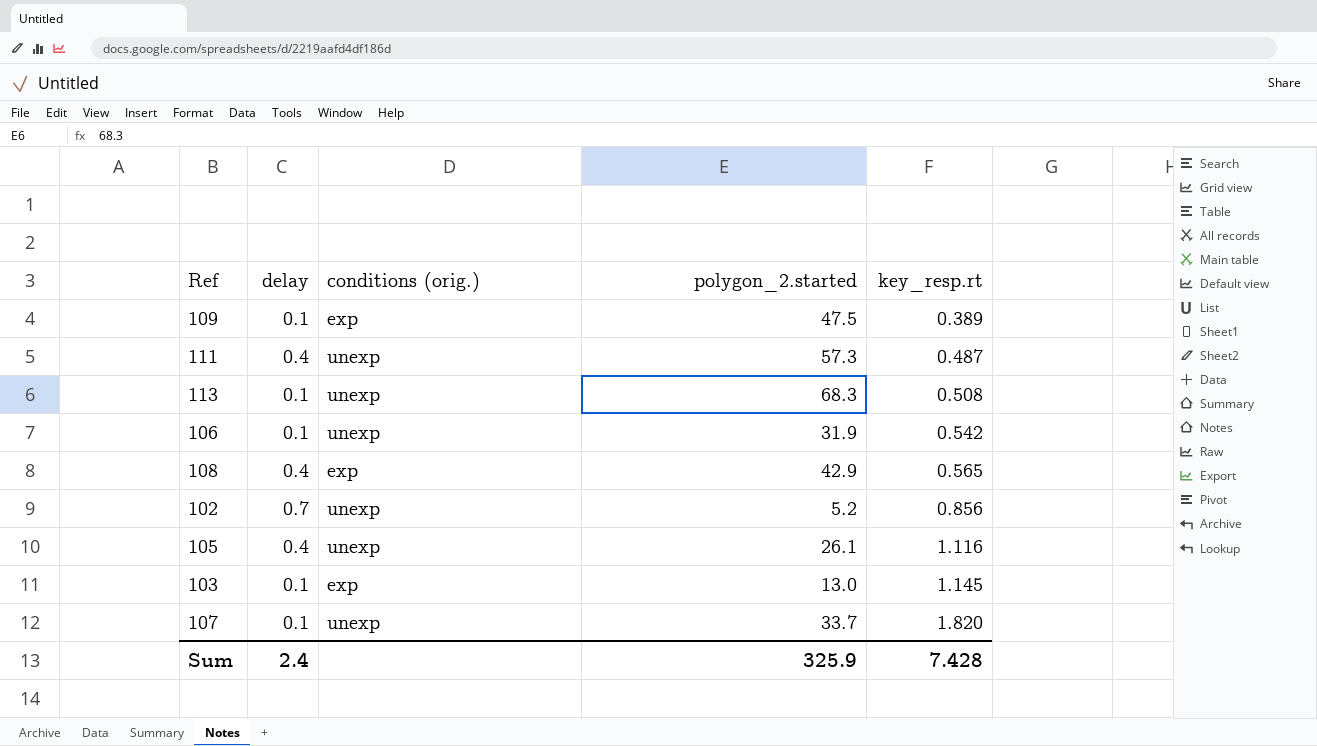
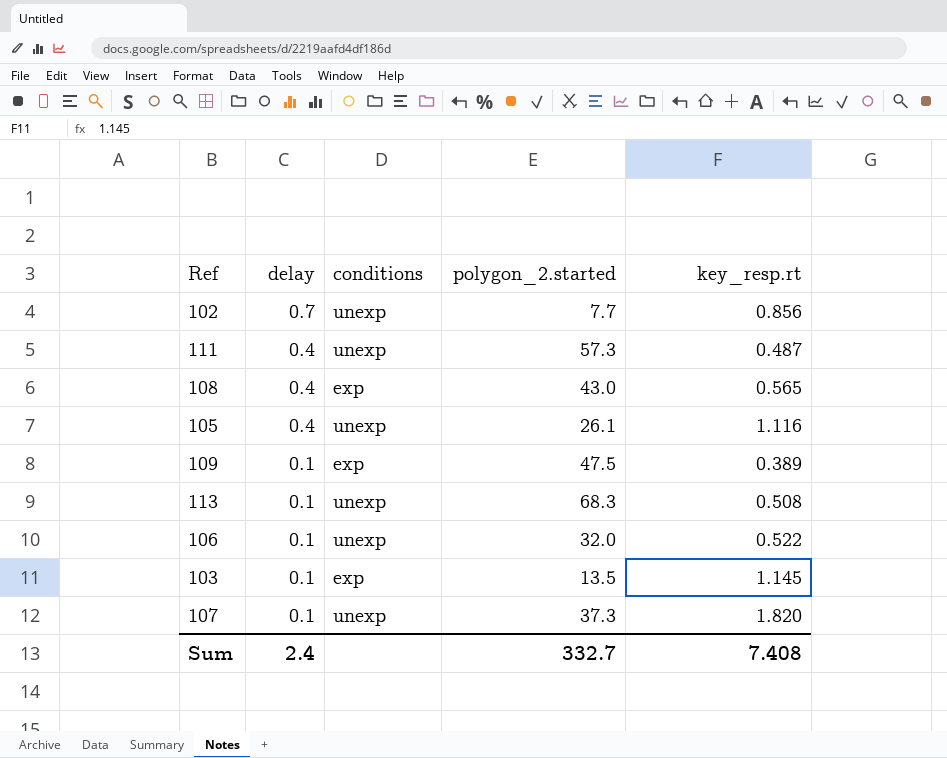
row order: key_resp.rt ascending -> delay descending
column name: conditions (orig.) -> conditions
102 | polygon_2.started: 5.2 -> 7.7
108 | polygon_2.started: 42.9 -> 43.0
106 | polygon_2.started: 31.9 -> 32.0
106 | key_resp.rt: 0.542 -> 0.522
103 | polygon_2.started: 13.0 -> 13.5
107 | polygon_2.started: 33.7 -> 37.3
Sum | polygon_2.started: 325.9 -> 332.7
Sum | key_resp.rt: 7.428 -> 7.408

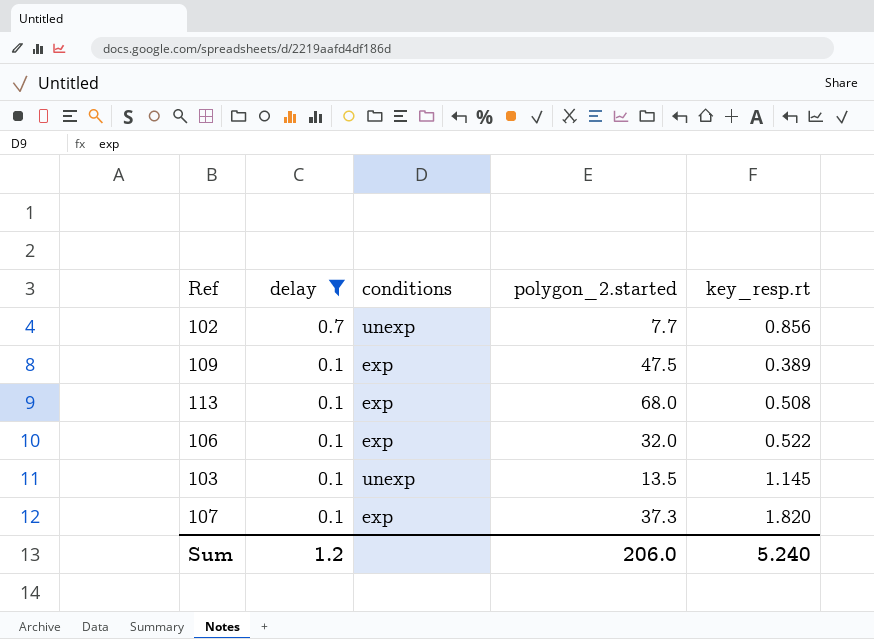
filter: none -> delay != 0.4
113 | conditions: unexp -> exp
113 | polygon_2.started: 68.3 -> 68.0
106 | conditions: unexp -> exp
103 | conditions: exp -> unexp
107 | conditions: unexp -> exp
Sum | delay: 2.4 -> 1.2
Sum | polygon_2.started: 332.7 -> 206.0
Sum | key_resp.rt: 7.408 -> 5.240

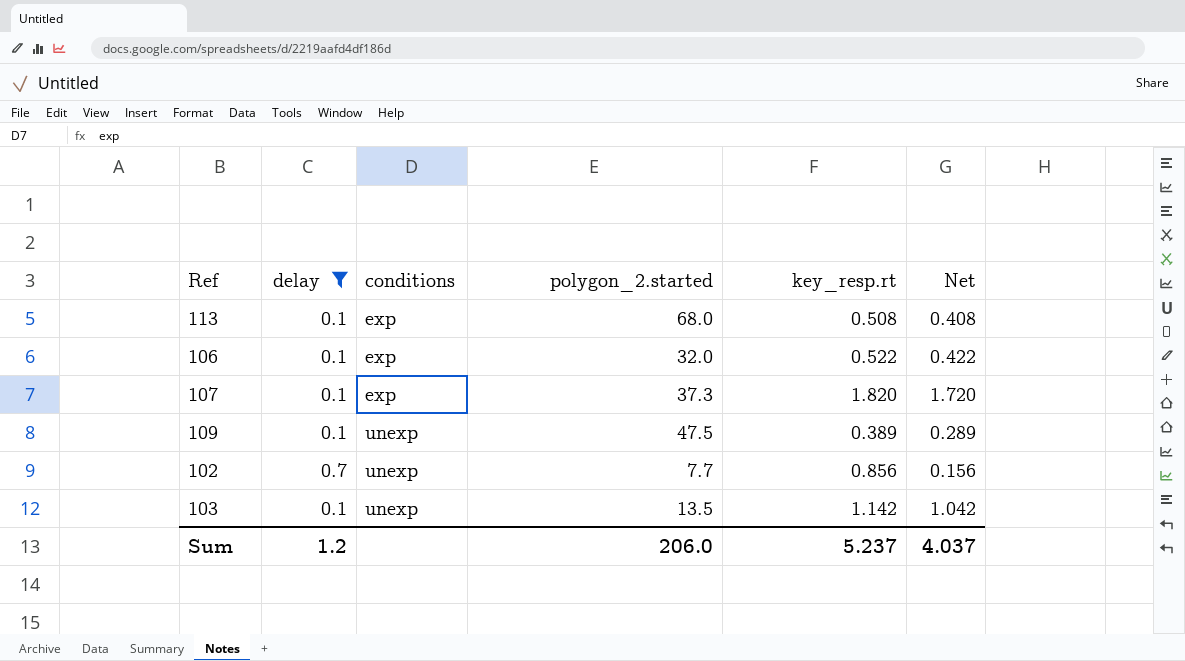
row order: delay descending -> conditions ascending
column Net | formula: none -> [key_resp.rt] - [delay]
109 | conditions: exp -> unexp
103 | key_resp.rt: 1.145 -> 1.142
Sum | key_resp.rt: 5.240 -> 5.237

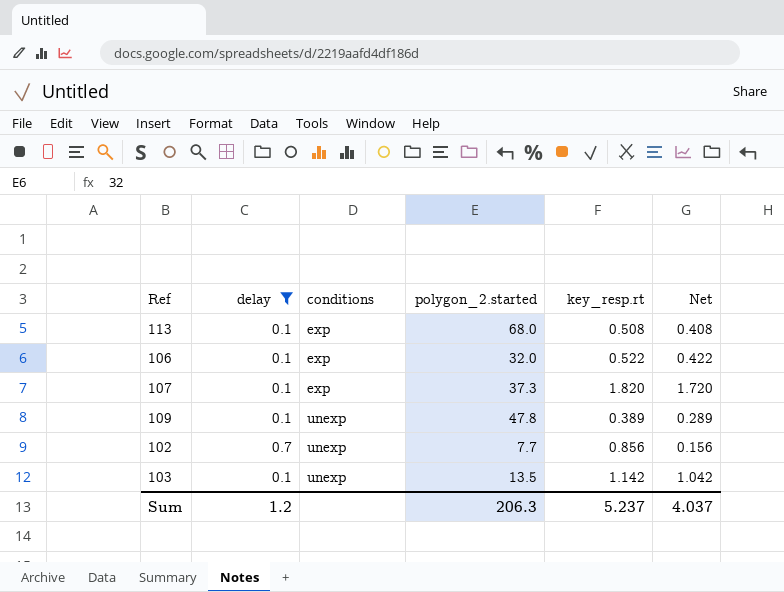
109 | polygon_2.started: 47.5 -> 47.8
Sum | polygon_2.started: 206.0 -> 206.3

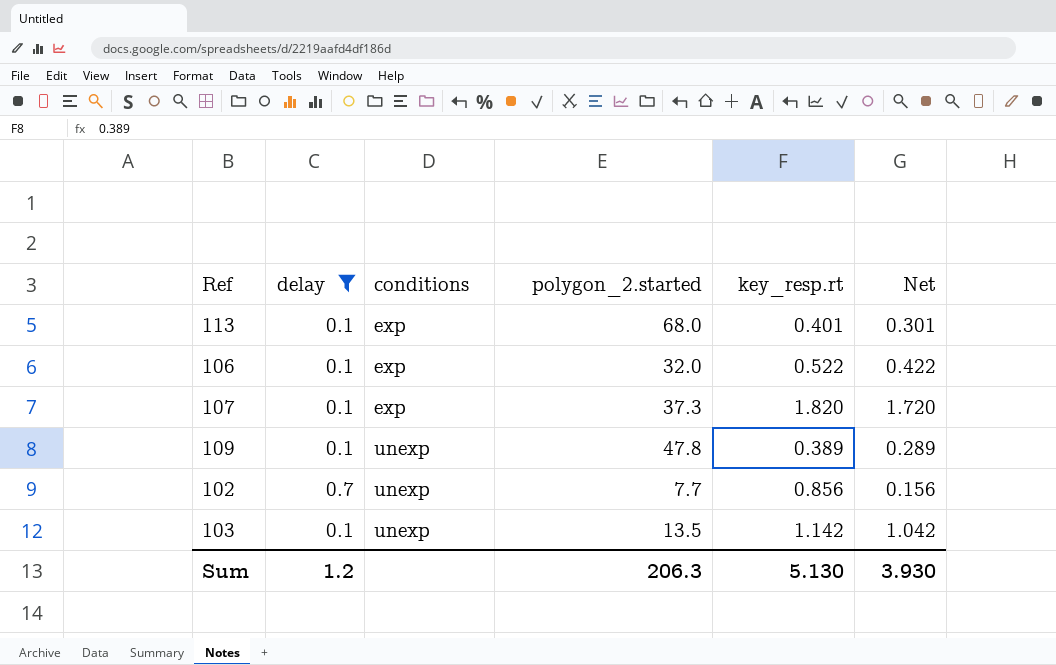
113 | key_resp.rt: 0.508 -> 0.401
113 | Net: 0.408 -> 0.301
Sum | key_resp.rt: 5.237 -> 5.130
Sum | Net: 4.037 -> 3.930

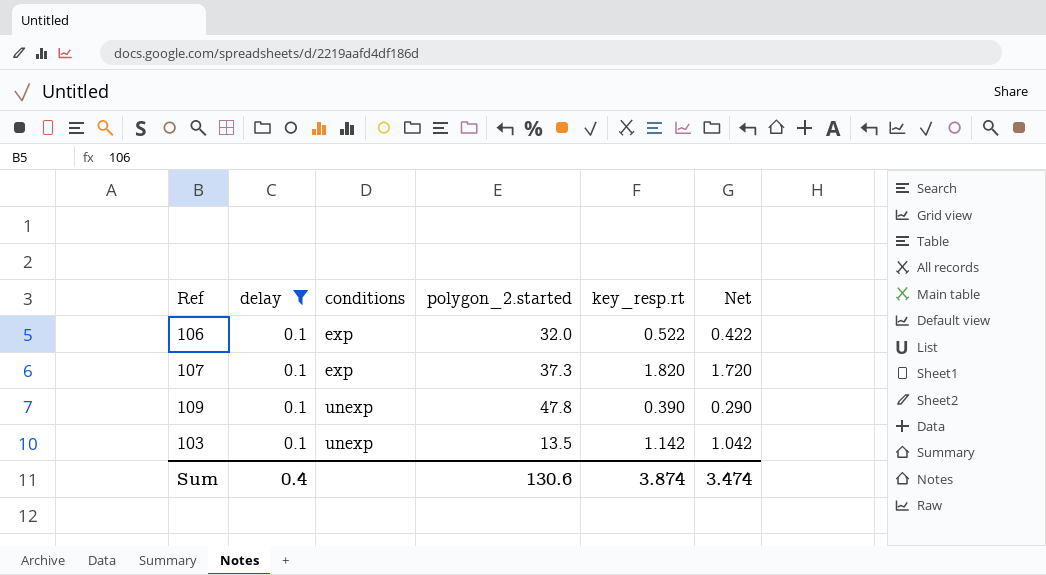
row 113: 0.1 | exp | 68.0 | 0.401 | 0.301 -> none
row 102: 0.7 | unexp | 7.7 | 0.856 | 0.156 -> none
109 | key_resp.rt: 0.389 -> 0.390
109 | Net: 0.289 -> 0.290
Sum | delay: 1.2 -> 0.4
Sum | polygon_2.started: 206.3 -> 130.6
Sum | key_resp.rt: 5.130 -> 3.874
Sum | Net: 3.930 -> 3.474

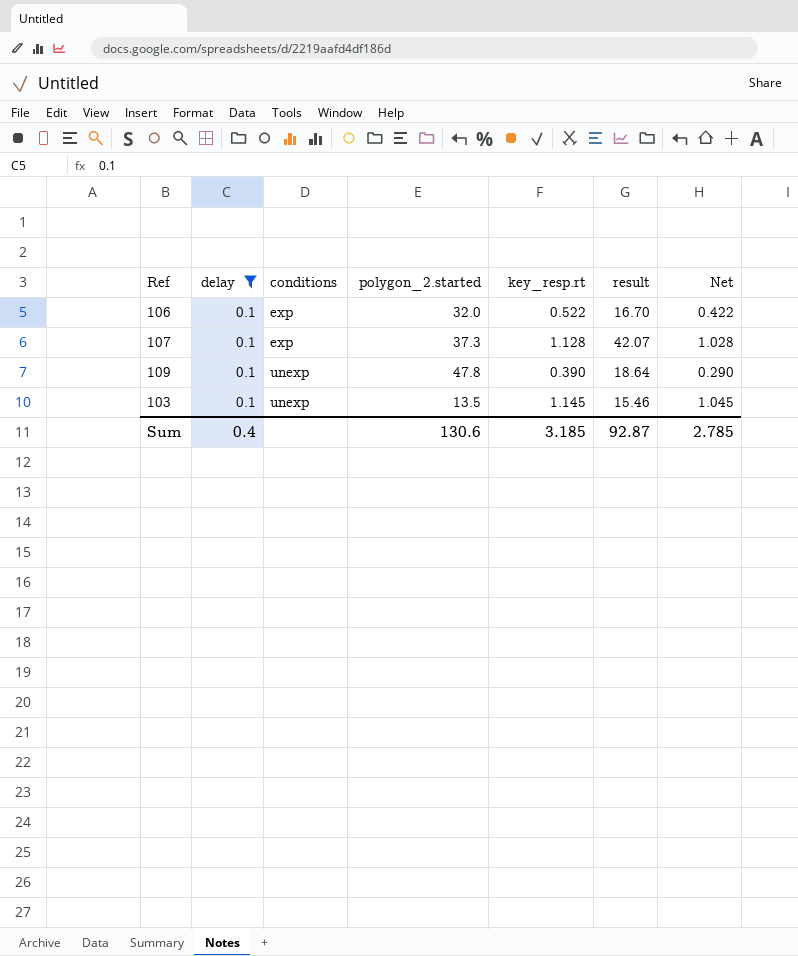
column result | formula: none -> [polygon_2.started] * [key_resp.rt]
107 | key_resp.rt: 1.820 -> 1.128
107 | Net: 1.720 -> 1.028
103 | key_resp.rt: 1.142 -> 1.145
103 | Net: 1.042 -> 1.045
Sum | key_resp.rt: 3.874 -> 3.185
Sum | Net: 3.474 -> 2.785

